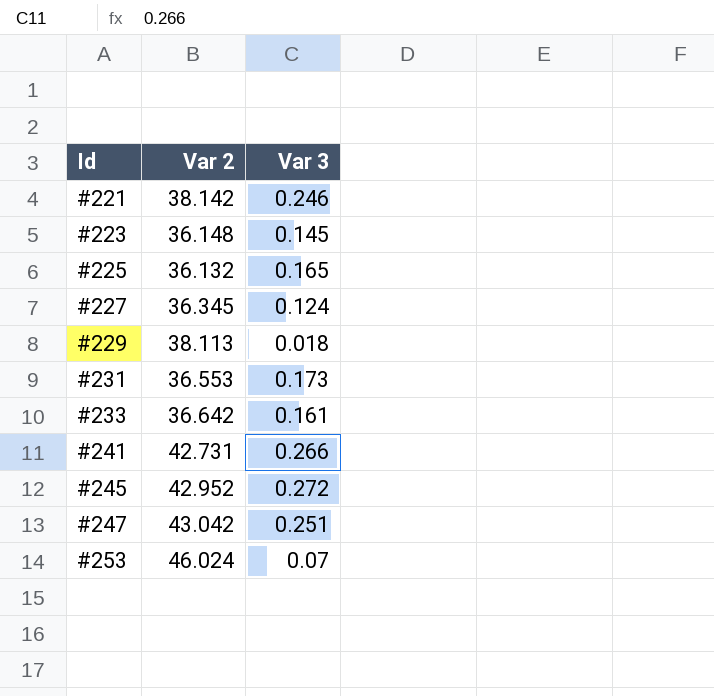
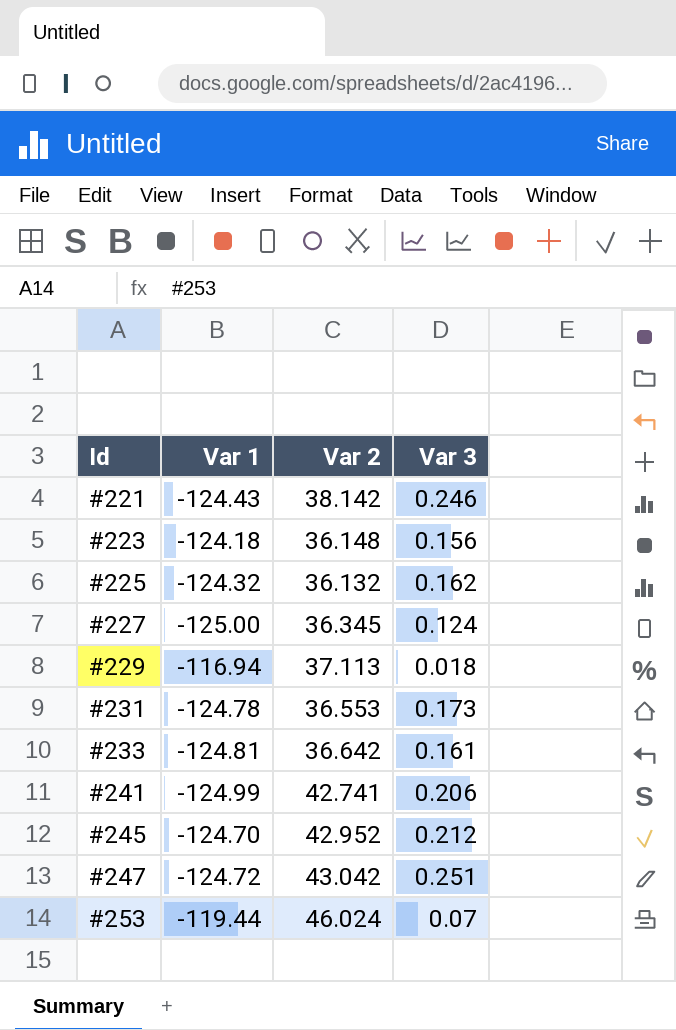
column Var 1 | position: none -> 2
#223 | Var 3: 0.145 -> 0.156
#225 | Var 3: 0.165 -> 0.162
#229 | Var 2: 38.113 -> 37.113
#241 | Var 2: 42.731 -> 42.741
#241 | Var 3: 0.266 -> 0.206
#245 | Var 3: 0.272 -> 0.212

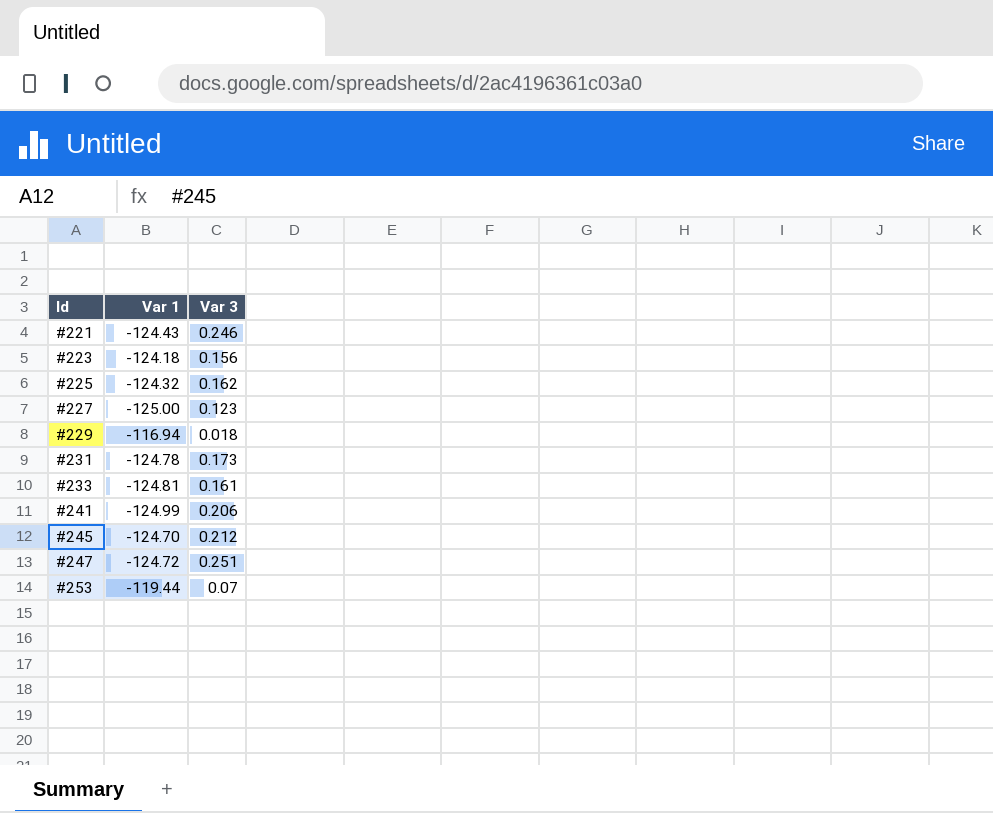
column Var 2 | position: 3 -> none
#227 | Var 3: 0.124 -> 0.123

